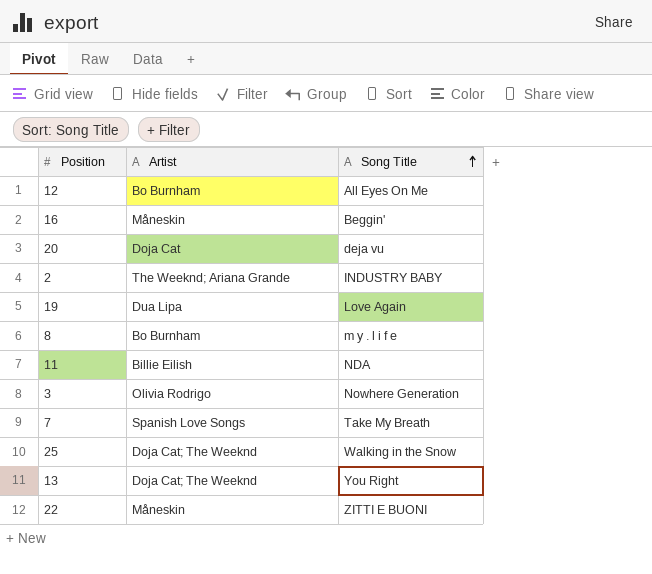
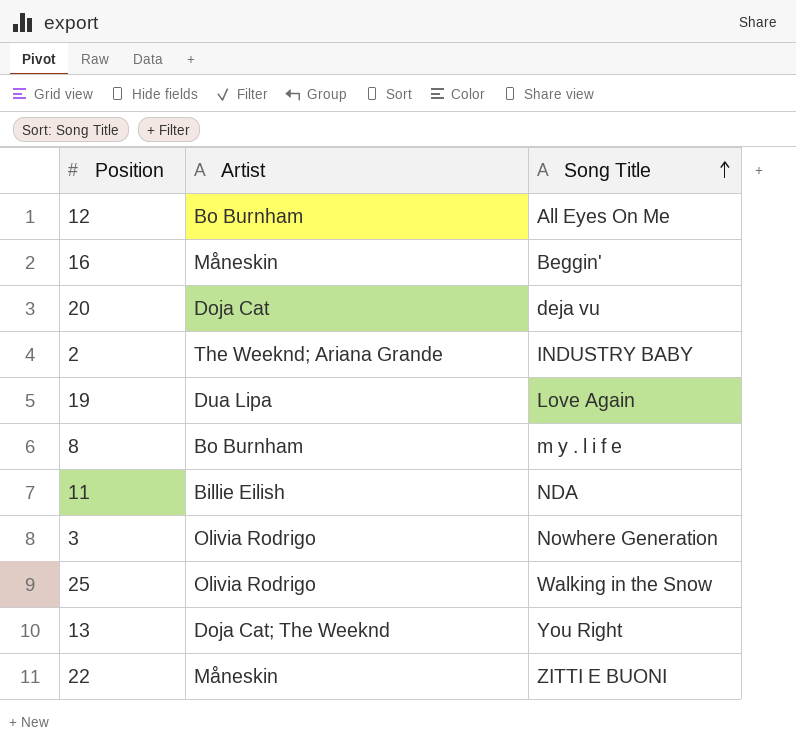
row 7: Spanish Love Songs | Take My Breath -> none
25 | Artist: Doja Cat; The Weeknd -> Olivia Rodrigo

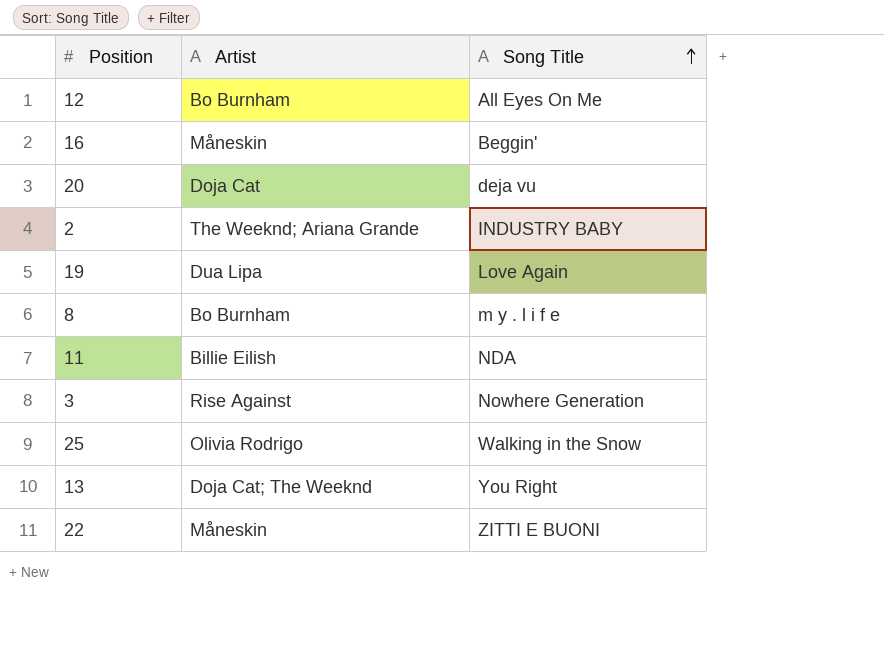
3 | Artist: Olivia Rodrigo -> Rise Against

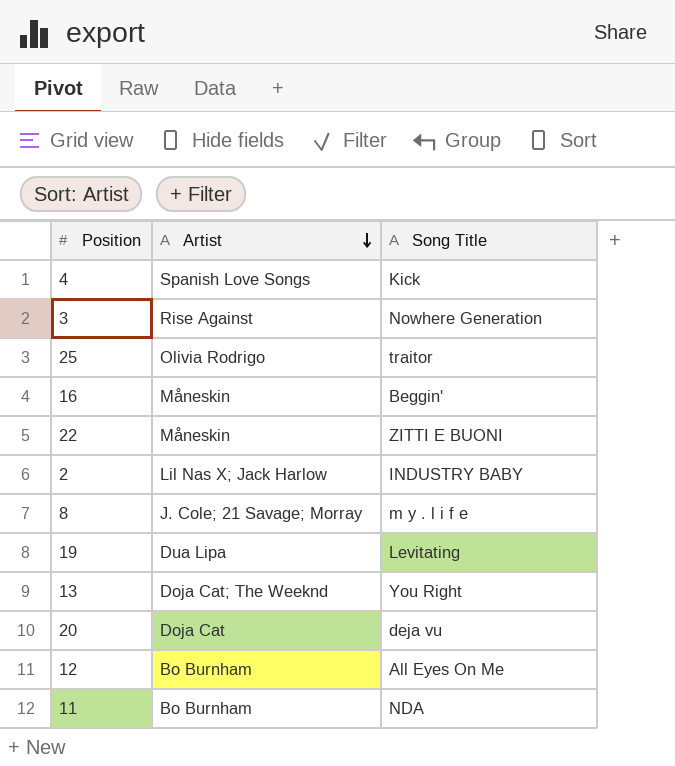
row order: Song Title ascending -> Artist descending
row 4: none -> Spanish Love Songs | Kick
25 | Song Title: Walking in the Snow -> traitor
2 | Artist: The Weeknd; Ariana Grande -> Lil Nas X; Jack Harlow
8 | Artist: Bo Burnham -> J. Cole; 21 Savage; Morray
19 | Song Title: Love Again -> Levitating
11 | Artist: Billie Eilish -> Bo Burnham

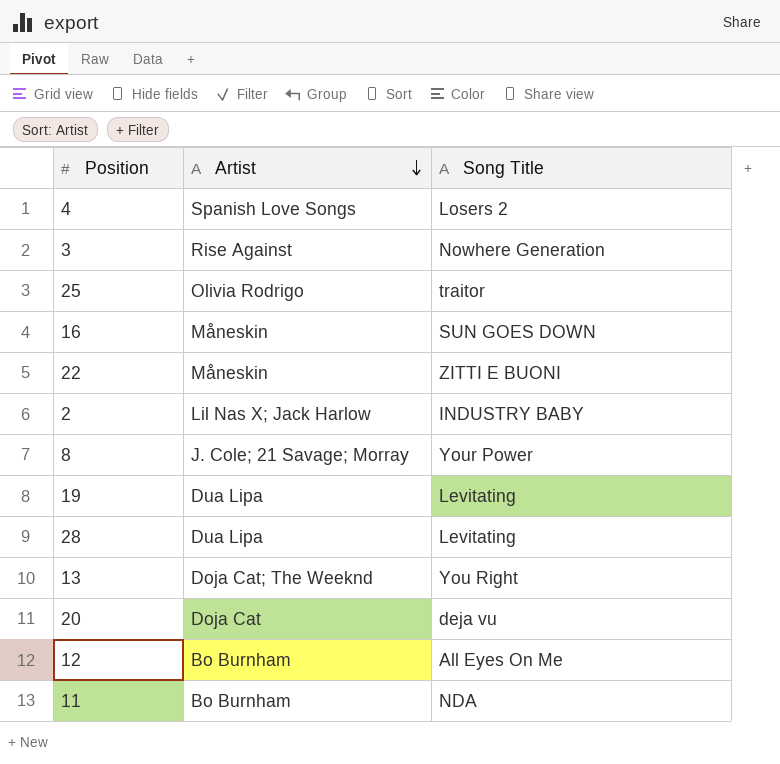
4 | Song Title: Kick -> Losers 2
16 | Song Title: Beggin' -> SUN GOES DOWN
8 | Song Title: m y . l i f e -> Your Power
row 28: none -> Dua Lipa | Levitating

